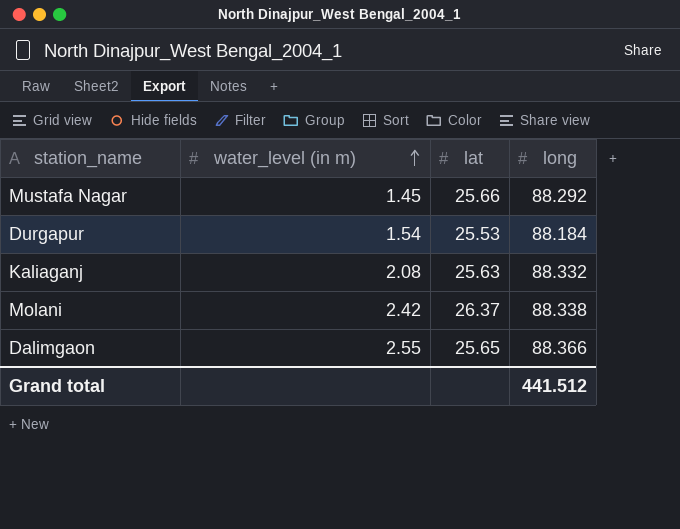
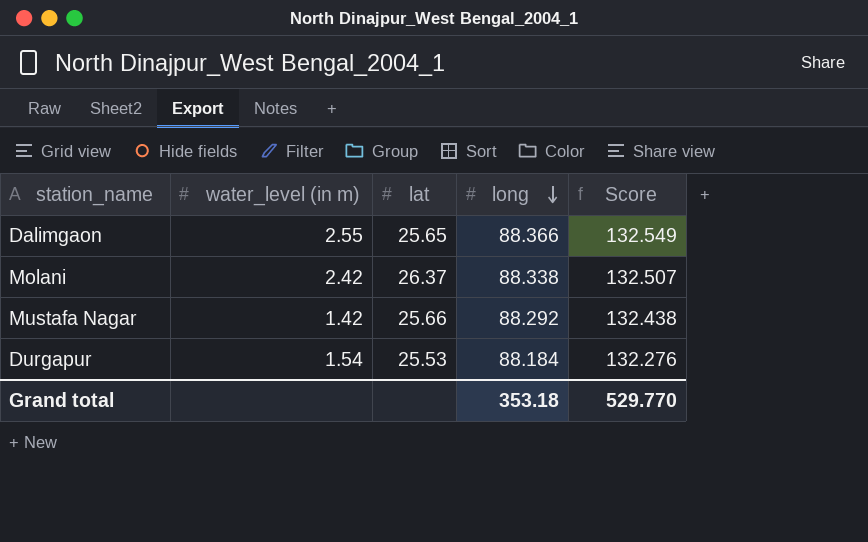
row order: water_level (in m) ascending -> long descending
column Score | formula: none -> [long] * 1.5
row Kaliaganj: 2.08 | 25.63 | 88.332 -> none
Mustafa Nagar | water_level (in m): 1.45 -> 1.42
Grand total | long: 441.512 -> 353.18

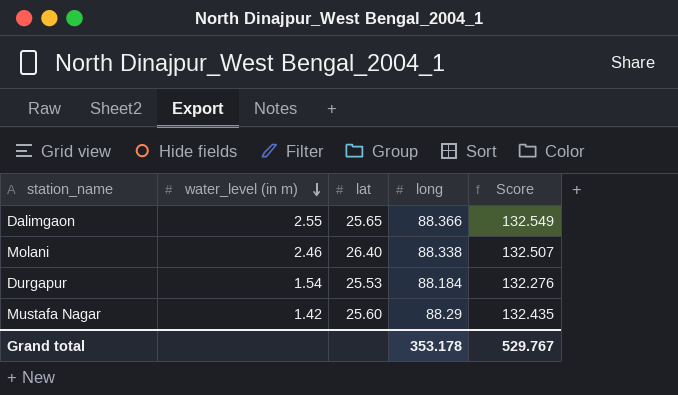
row order: long descending -> water_level (in m) descending
Molani | water_level (in m): 2.42 -> 2.46
Molani | lat: 26.37 -> 26.40
Mustafa Nagar | lat: 25.66 -> 25.60
Mustafa Nagar | long: 88.292 -> 88.29
Mustafa Nagar | Score: 132.438 -> 132.435
Grand total | long: 353.18 -> 353.178
Grand total | Score: 529.770 -> 529.767

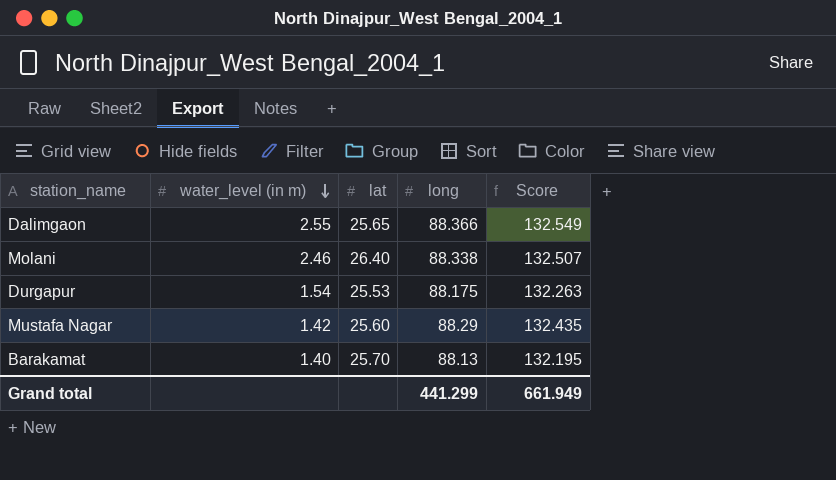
Durgapur | long: 88.184 -> 88.175
Durgapur | Score: 132.276 -> 132.263
row Barakamat: none -> 1.40 | 25.70 | 88.13 | 132.195
Grand total | long: 353.178 -> 441.299
Grand total | Score: 529.767 -> 661.949

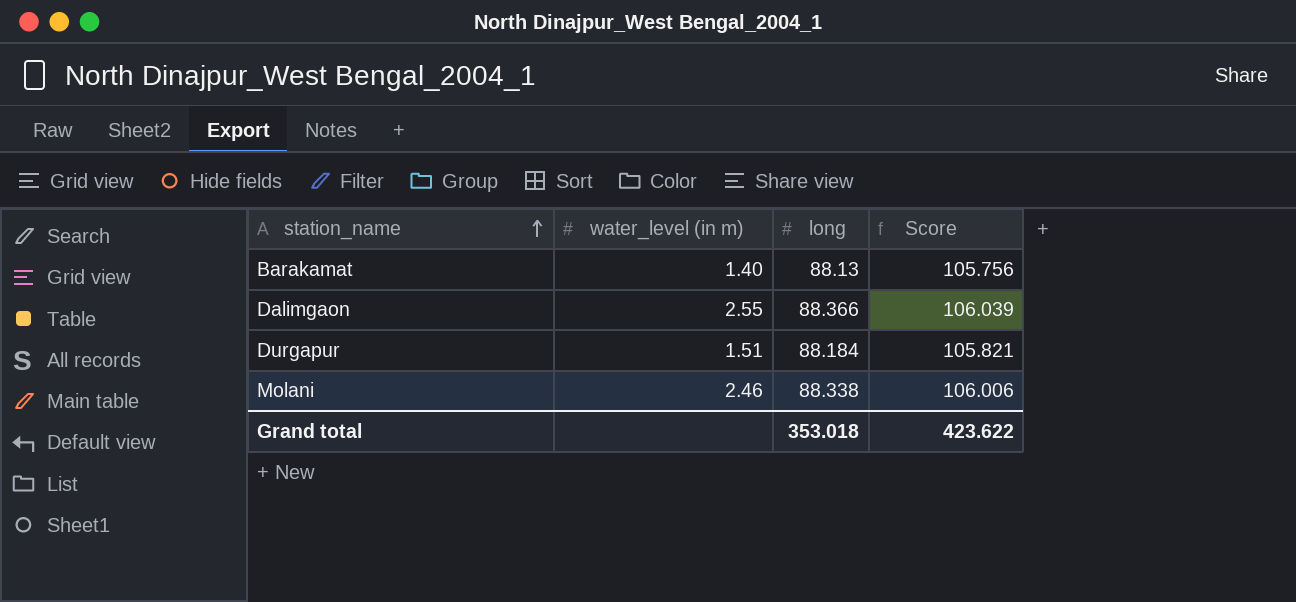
row order: water_level (in m) descending -> station_name ascending
column lat | position: 3 -> none
column Score | formula: [long] * 1.5 -> [long] * 1.2
row Mustafa Nagar: 1.42 | 25.60 | 88.29 | 132.435 -> none
Durgapur | water_level (in m): 1.54 -> 1.51
Durgapur | long: 88.175 -> 88.184
Grand total | long: 441.299 -> 353.018
Grand total | Score: 661.949 -> 423.622

